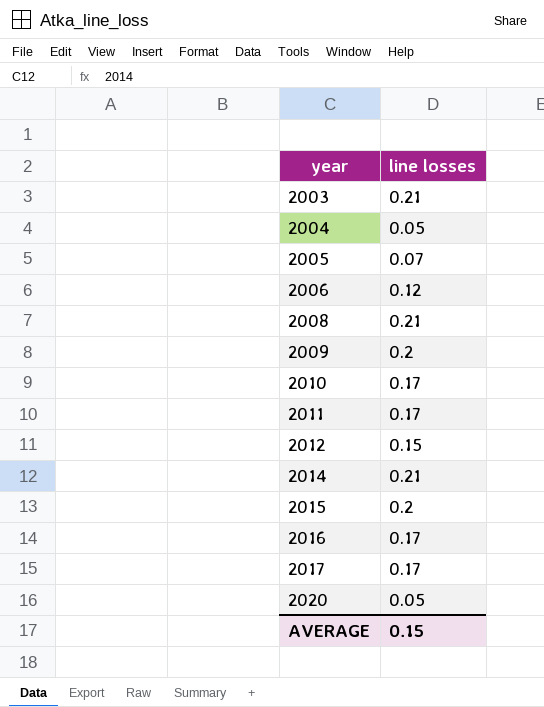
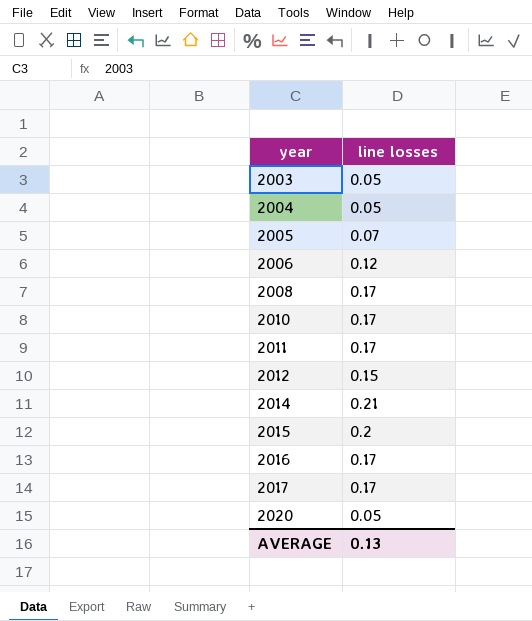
row 2009: 0.2 -> none
2003 | line losses: 0.21 -> 0.05
2008 | line losses: 0.21 -> 0.17
AVERAGE | line losses: 0.15 -> 0.13

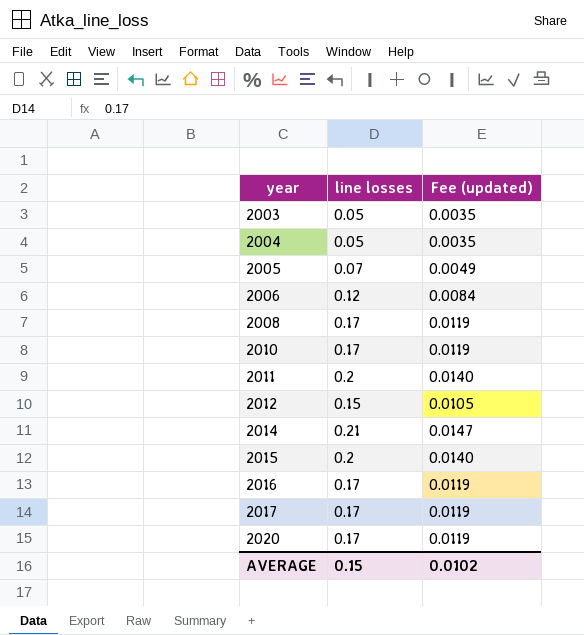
column Fee (updated) | formula: none -> [line losses] * 0.07
2011 | line losses: 0.17 -> 0.2
2020 | line losses: 0.05 -> 0.17
AVERAGE | line losses: 0.13 -> 0.15

